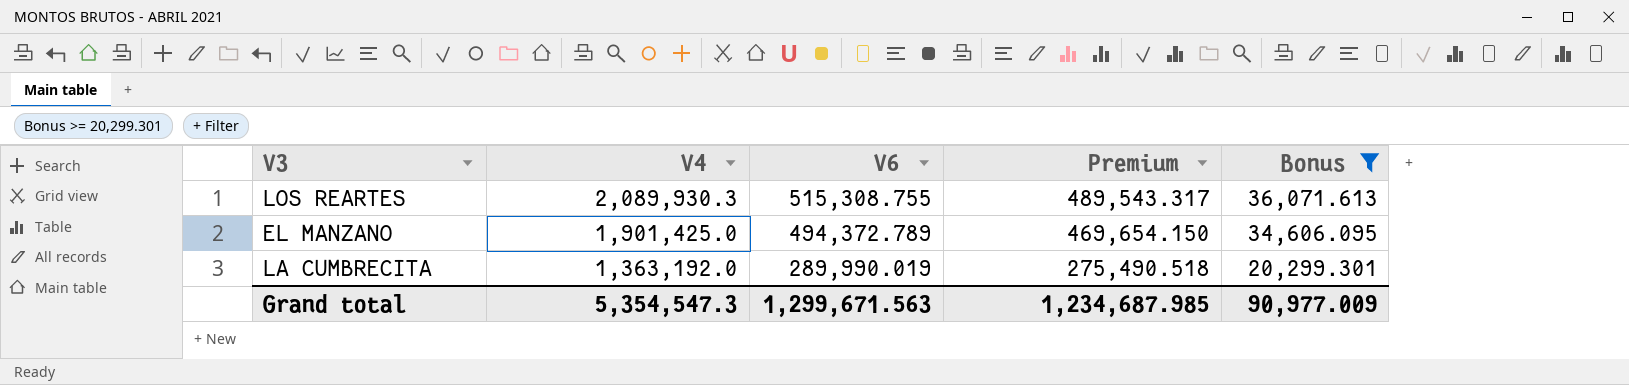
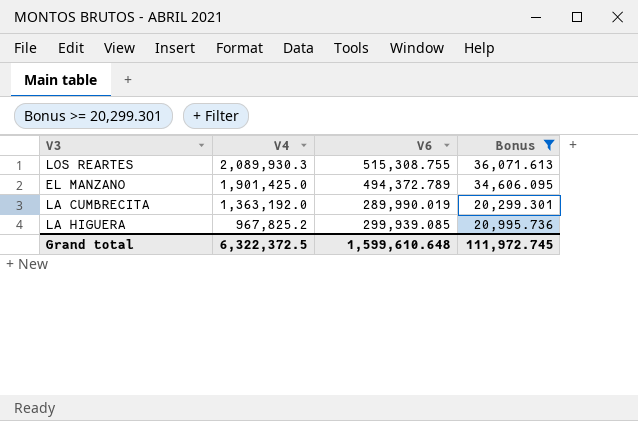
column Premium | formula: [V6] * 0.95 -> none
row LA HIGUERA: none -> 967,825.2 | 299,939.085 | 20,995.736
Grand total | V4: 5,354,547.3 -> 6,322,372.5
Grand total | V6: 1,299,671.563 -> 1,599,610.648
Grand total | Bonus: 90,977.009 -> 111,972.745

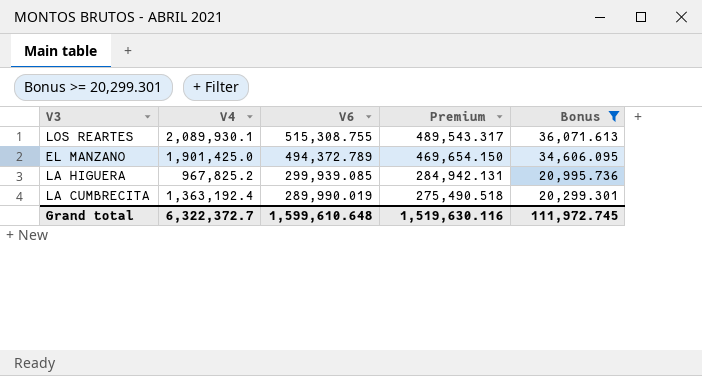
row order: V4 descending -> V6 descending
column Premium | formula: none -> [V6] * 0.95
LOS REARTES | V4: 2,089,930.3 -> 2,089,930.1
LA CUMBRECITA | V4: 1,363,192.0 -> 1,363,192.4
Grand total | V4: 6,322,372.5 -> 6,322,372.7

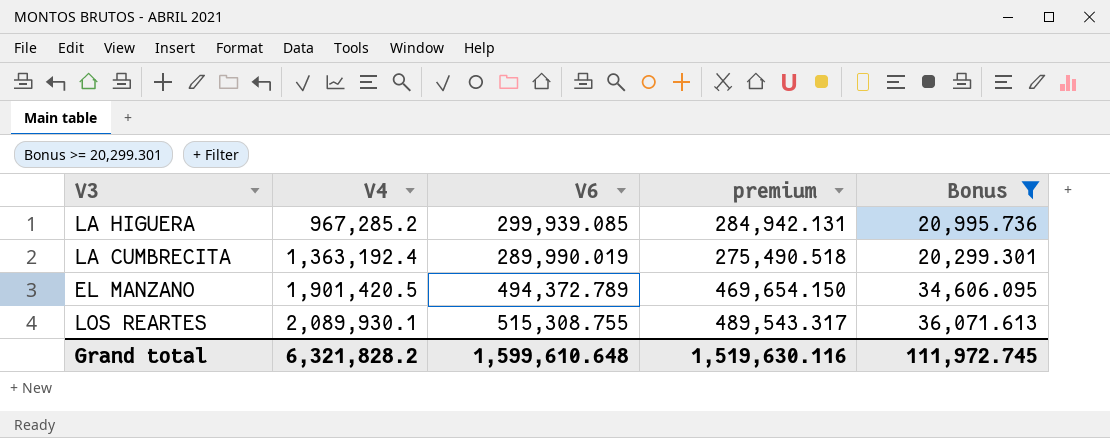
row order: V6 descending -> V4 ascending
column name: Premium -> premium
LA HIGUERA | V4: 967,825.2 -> 967,285.2
EL MANZANO | V4: 1,901,425.0 -> 1,901,420.5
Grand total | V4: 6,322,372.7 -> 6,321,828.2

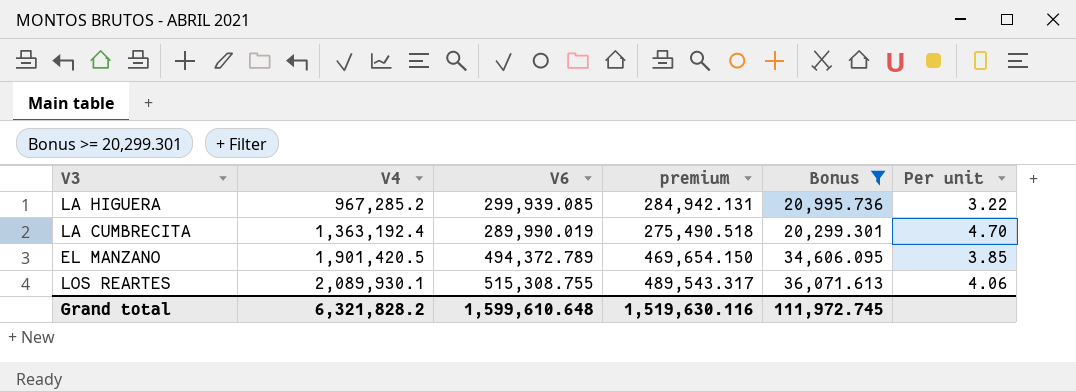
column Per unit | formula: none -> [V4] / [V6]

